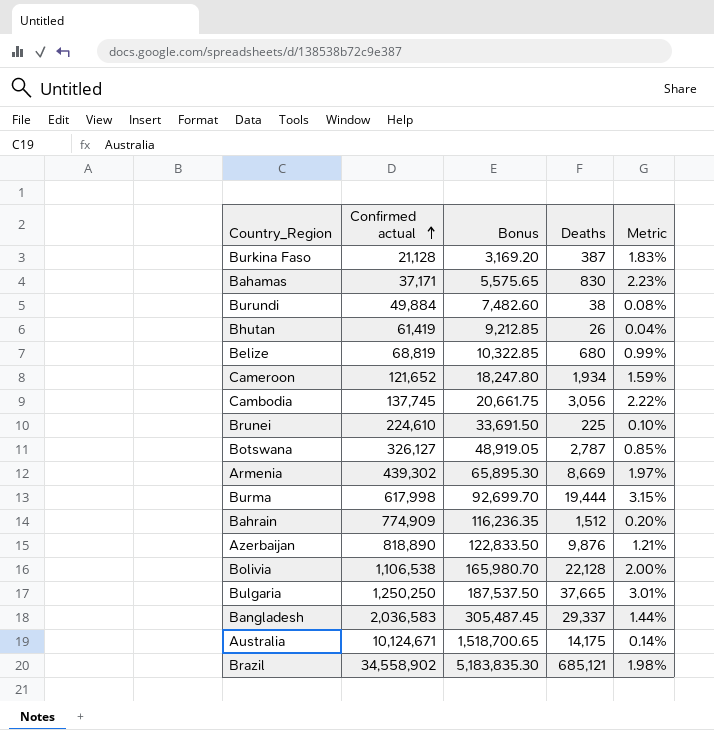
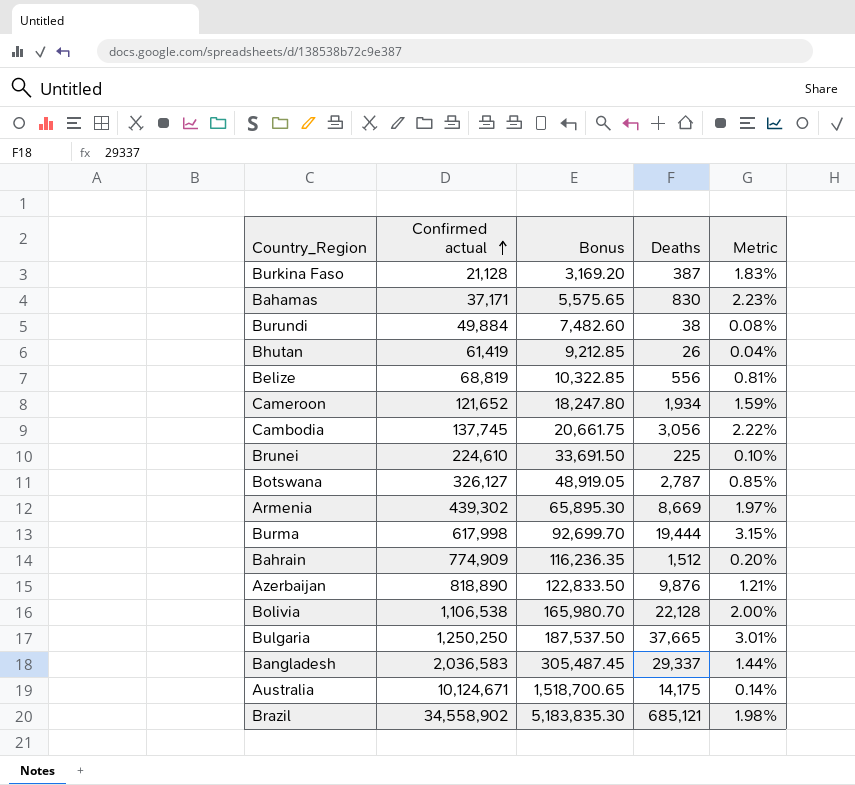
Belize | Deaths: 680 -> 556
Belize | Metric: 0.99% -> 0.81%

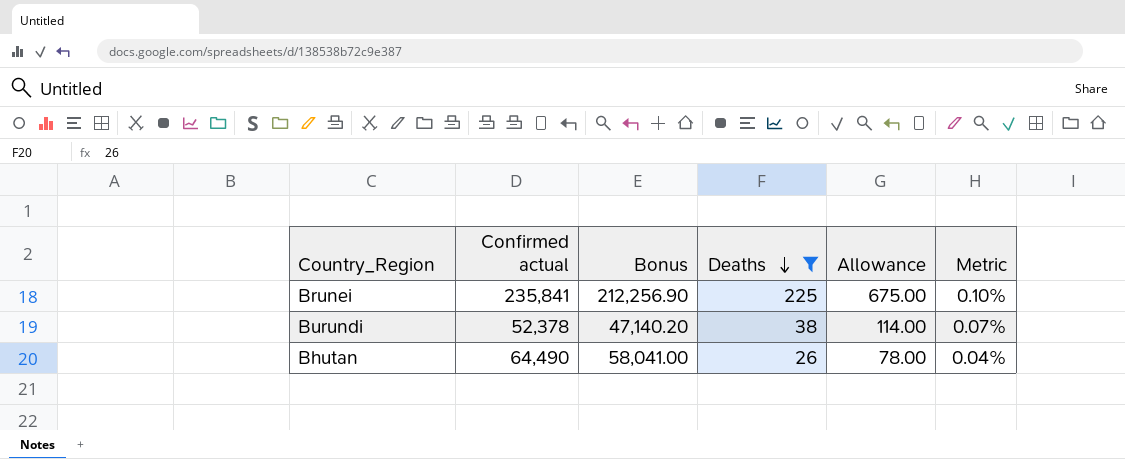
filter: none -> Deaths <= 225
row order: Confirmed actual ascending -> Deaths descending
column Bonus | formula: [Confirmed actual] * 0.15 -> [Confirmed actual] * 0.9
column Allowance | formula: none -> [Deaths] * 3
Brunei | Confirmed actual: 224,610 -> 235,841
Burundi | Confirmed actual: 49,884 -> 52,378
Burundi | Metric: 0.08% -> 0.07%
Bhutan | Confirmed actual: 61,419 -> 64,490

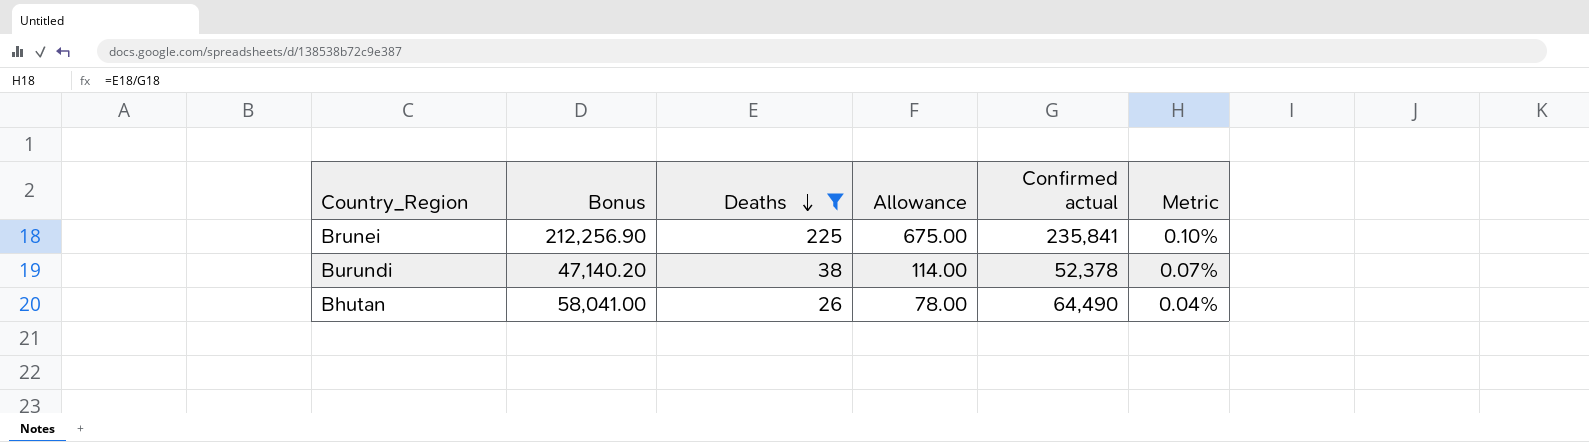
column Confirmed actual | position: 2 -> 5

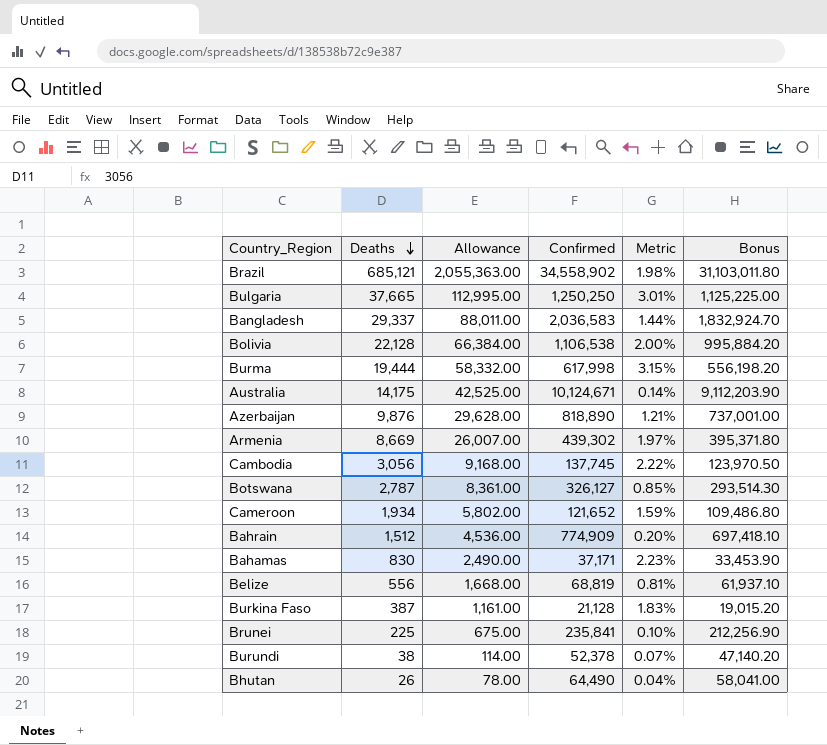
filter: Deaths <= 225 -> none
column name: Confirmed actual -> Confirmed
column Bonus | position: 2 -> 6

